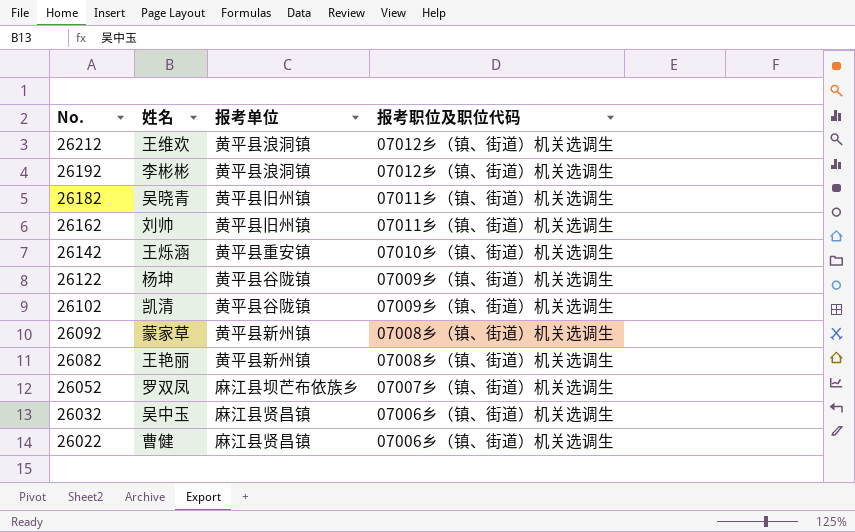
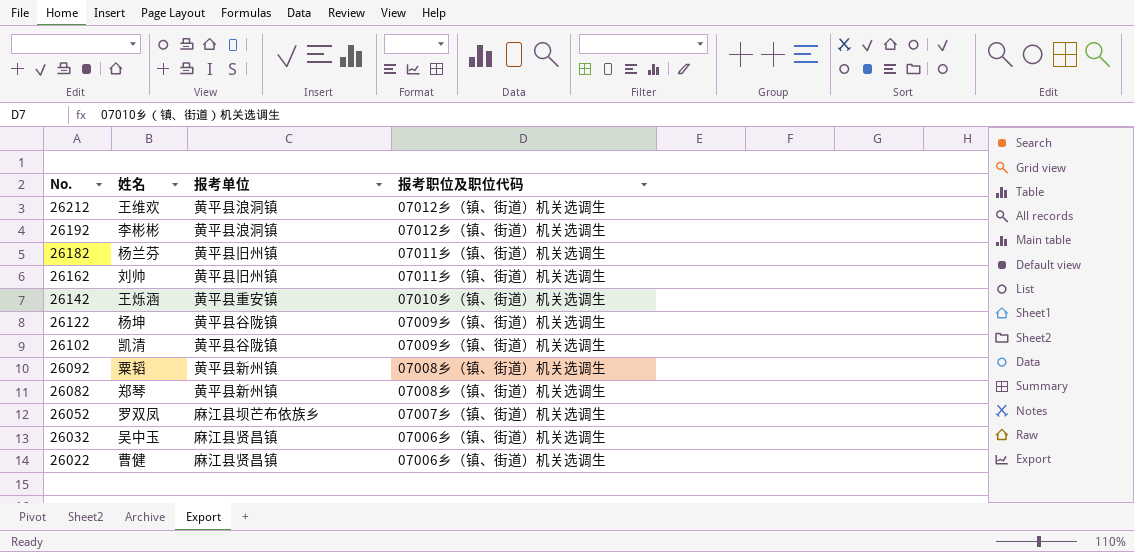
26182 | 姓名: 吴晓青 -> 杨兰芬
26092 | 姓名: 蒙家草 -> 粟韬
26082 | 姓名: 王艳丽 -> 郑琴

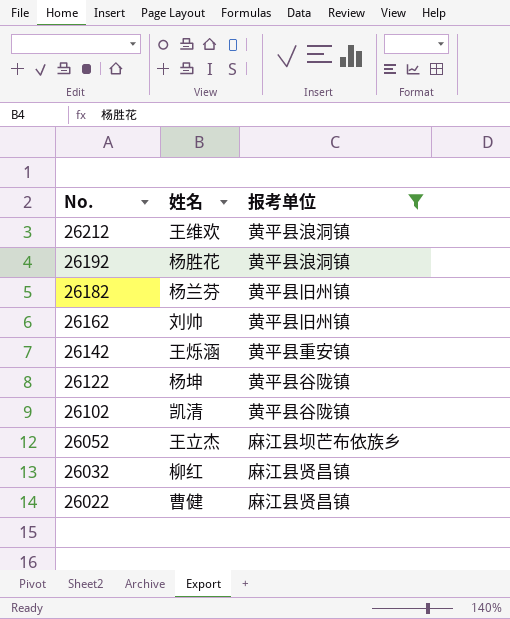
filter: none -> 报考单位 != 黄平县新州镇
column 报考职位及职位代码 | position: 4 -> none
26192 | 姓名: 李彬彬 -> 杨胜花
26052 | 姓名: 罗双凤 -> 王立杰
26032 | 姓名: 吴中玉 -> 柳红

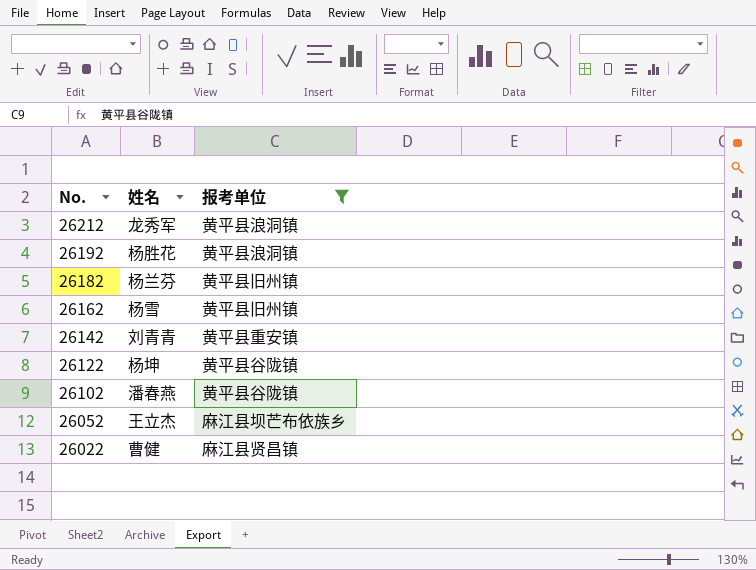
row 26032: 柳红 | 麻江县贤昌镇 -> none
26212 | 姓名: 王维欢 -> 龙秀军
26162 | 姓名: 刘帅 -> 杨雪
26142 | 姓名: 王烁涵 -> 刘青青
26102 | 姓名: 凯清 -> 潘春燕

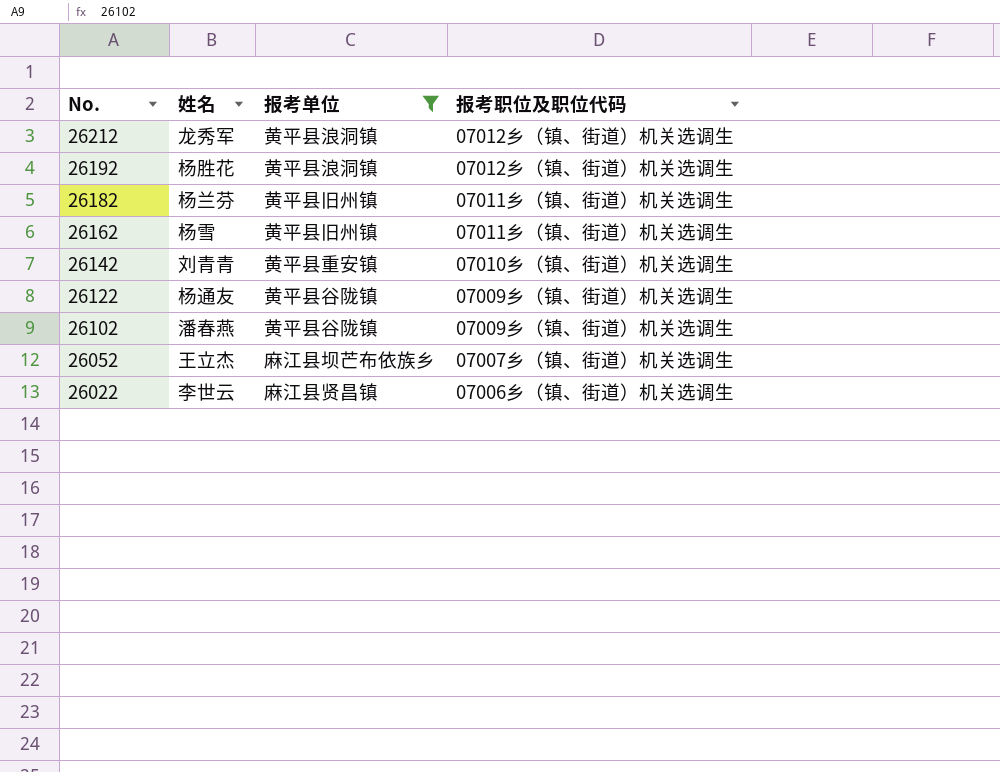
column 报考职位及职位代码 | position: none -> 4
26122 | 姓名: 杨坤 -> 杨通友
26022 | 姓名: 曹健 -> 李世云

